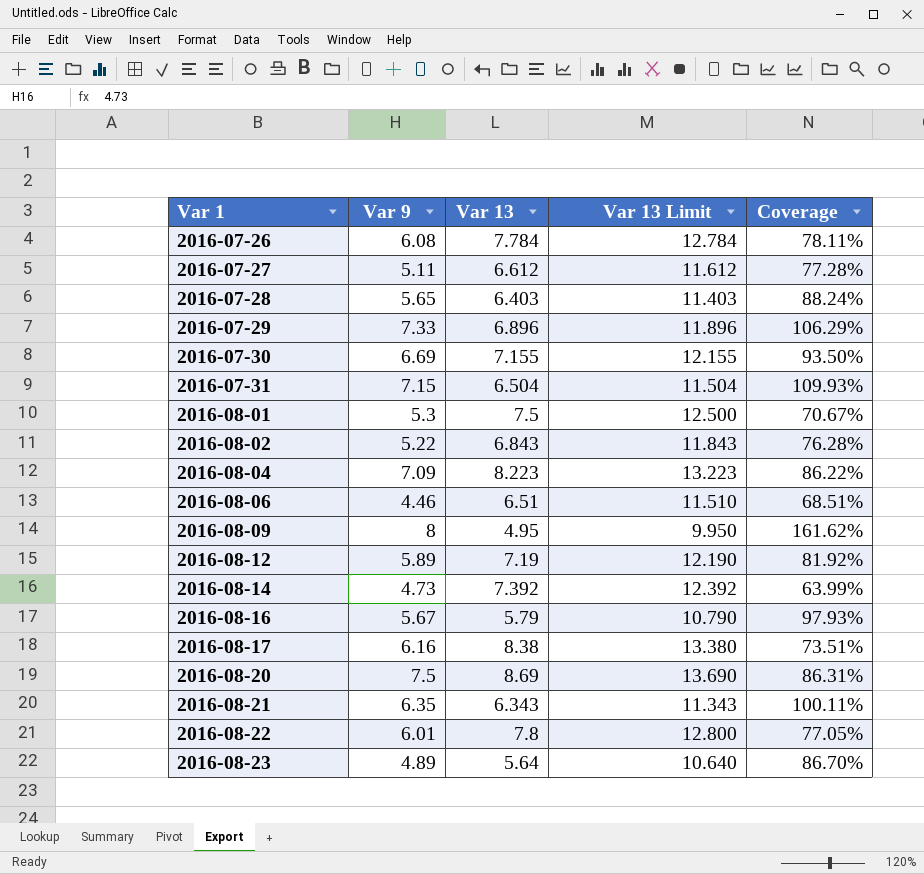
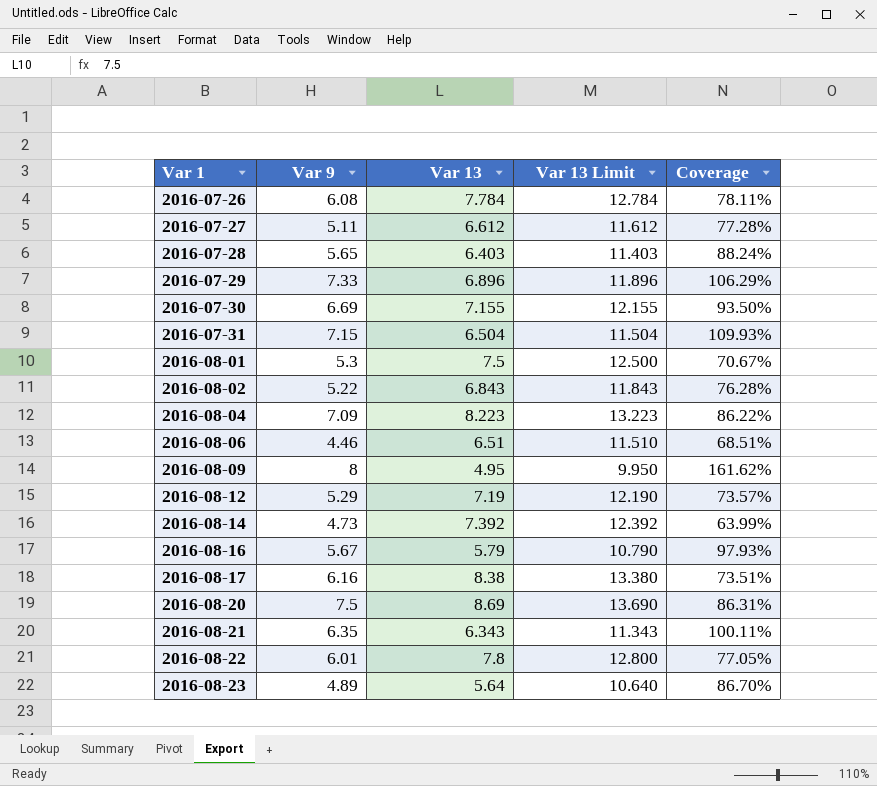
2016-08-12 | Var 9: 5.89 -> 5.29
2016-08-12 | Coverage: 81.92% -> 73.57%

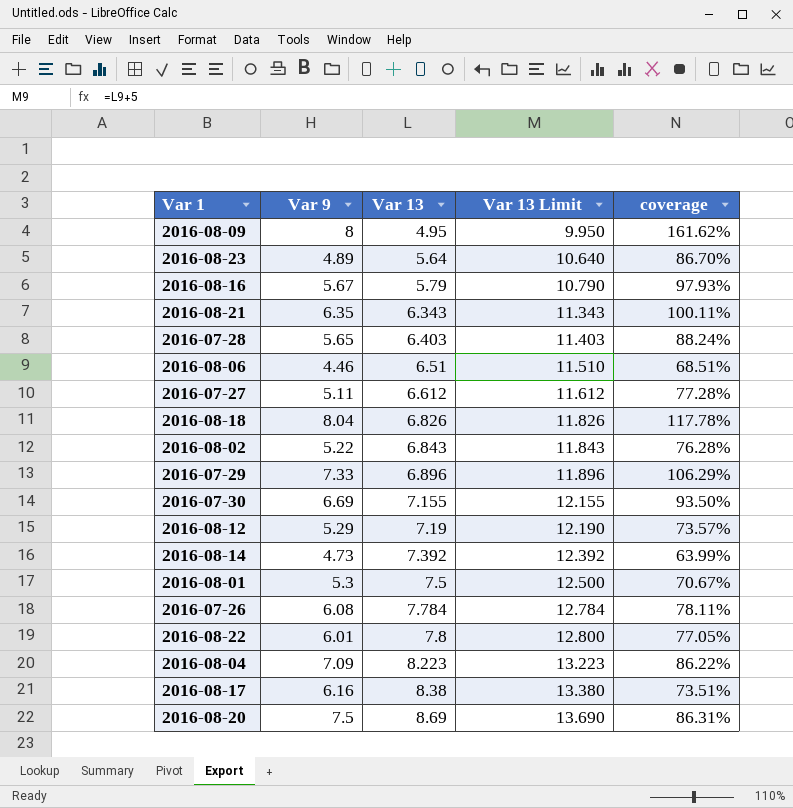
row order: Var 1 ascending -> Var 13 ascending
column name: Coverage -> coverage
row 2016-07-31: 7.15 | 6.504 | 11.504 | 109.93% -> none
row 2016-08-18: none -> 8.04 | 6.826 | 11.826 | 117.78%

